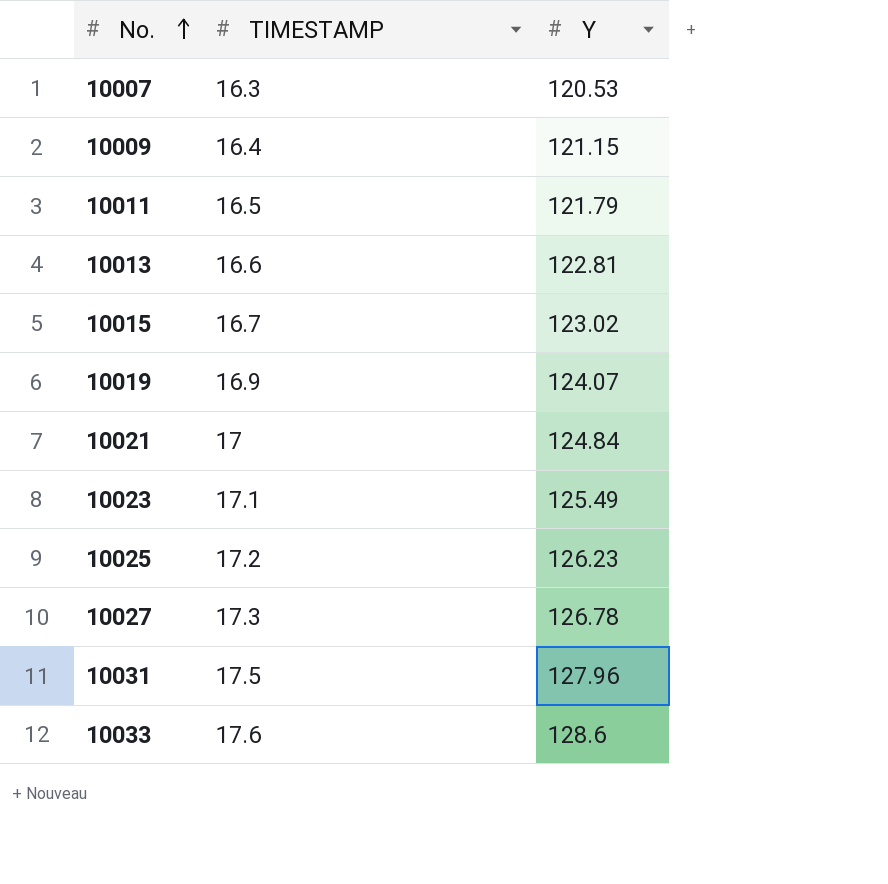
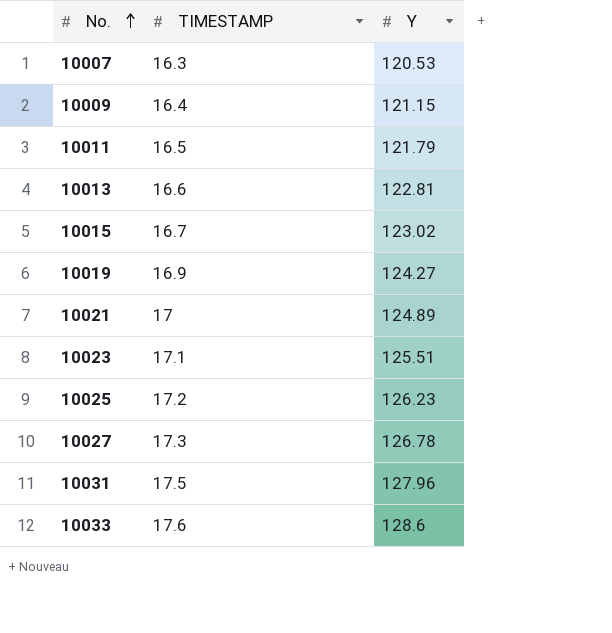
10019 | Y: 124.07 -> 124.27
10021 | Y: 124.84 -> 124.89
10023 | Y: 125.49 -> 125.51

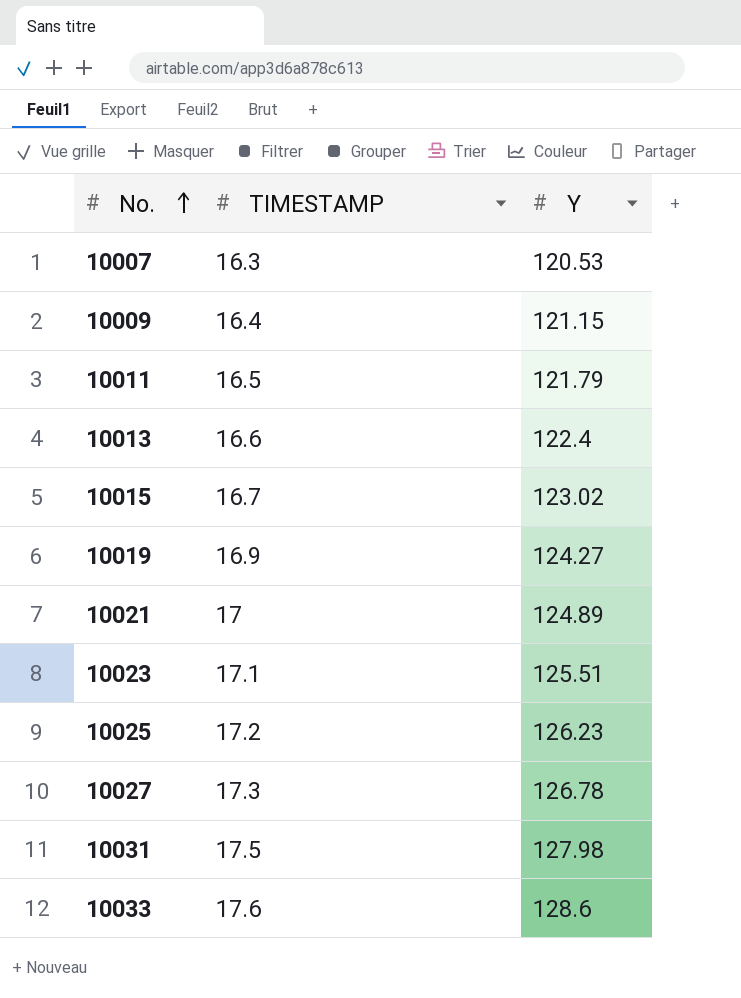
10013 | Y: 122.81 -> 122.4
10031 | Y: 127.96 -> 127.98

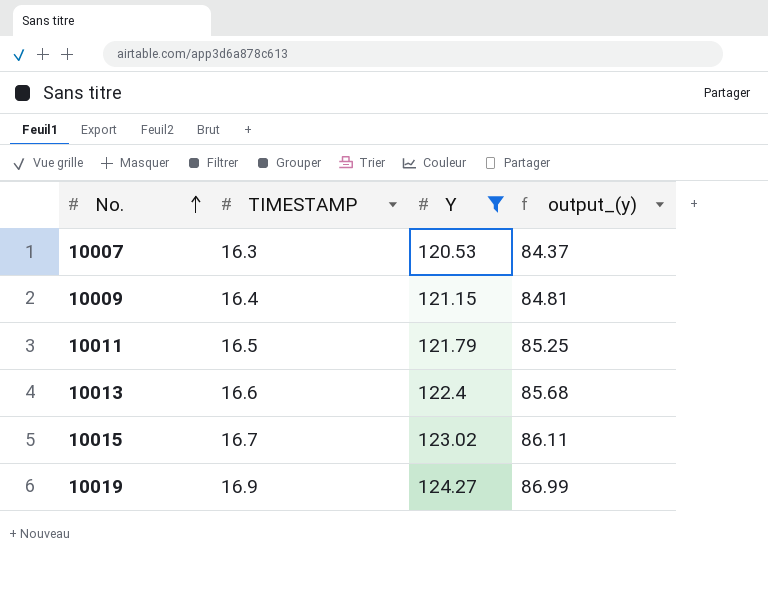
filter: none -> Y <= 124.27
column output_(y) | formula: none -> [Y] * 0.7

